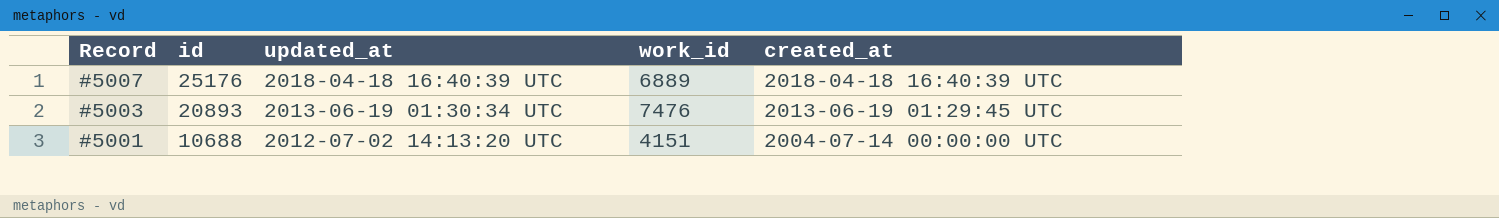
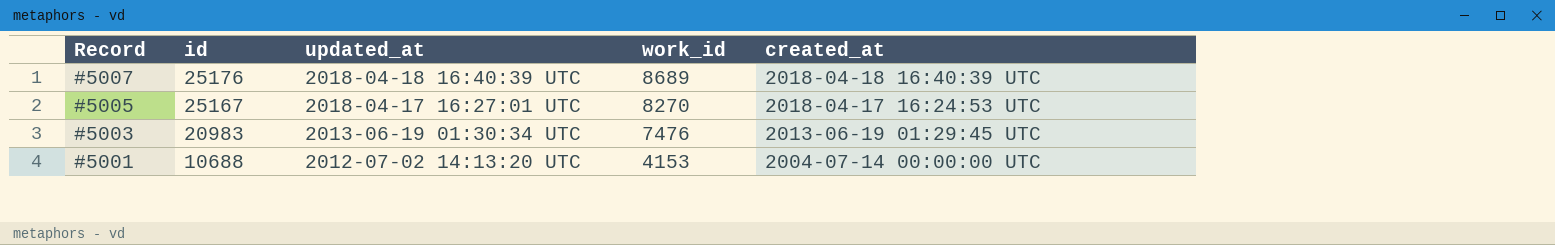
#5007 | work_id: 6889 -> 8689
row #5005: none -> 25167 | 2018-04-17 16:27:01 UTC | 8270 | 2018-04-17 16:24:53 UTC
#5003 | id: 20893 -> 20983
#5001 | work_id: 4151 -> 4153

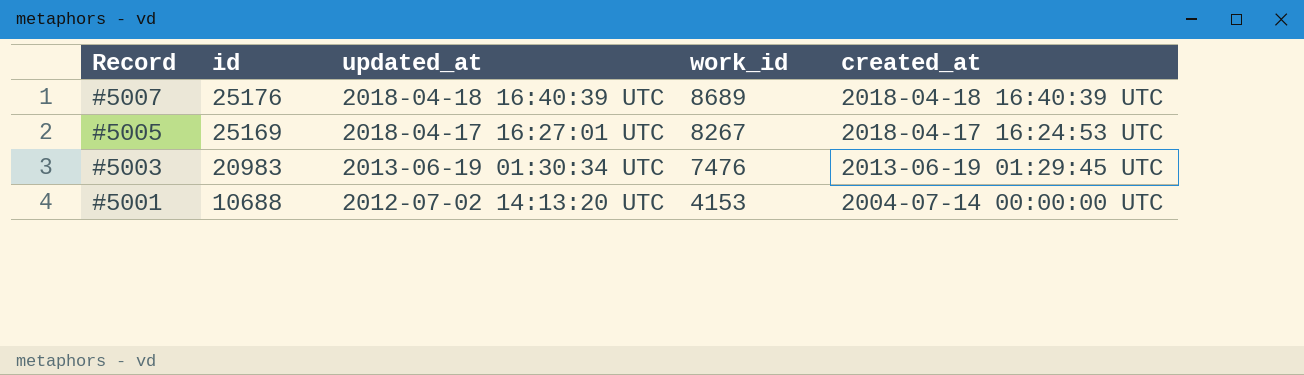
#5005 | id: 25167 -> 25169
#5005 | work_id: 8270 -> 8267

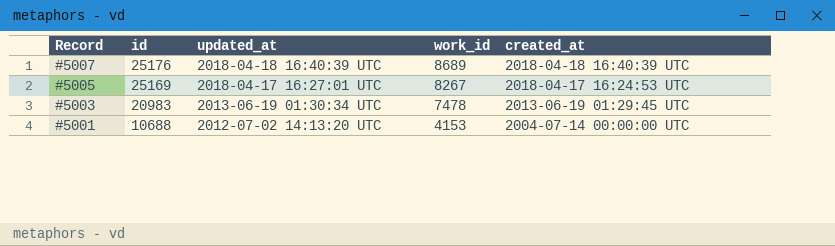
#5003 | work_id: 7476 -> 7478

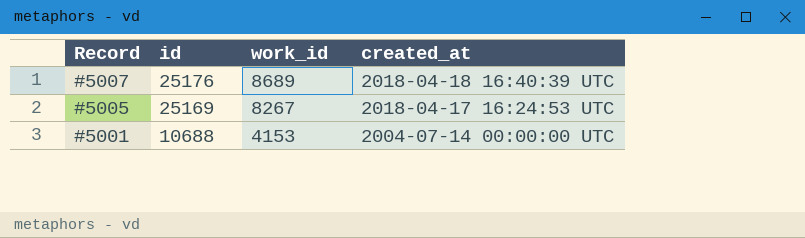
column updated_at | position: 3 -> none
row #5003: 20983 | 2013-06-19 01:30:34 UTC | 7478 | 2013-06-19 01:29:45 UTC -> none

